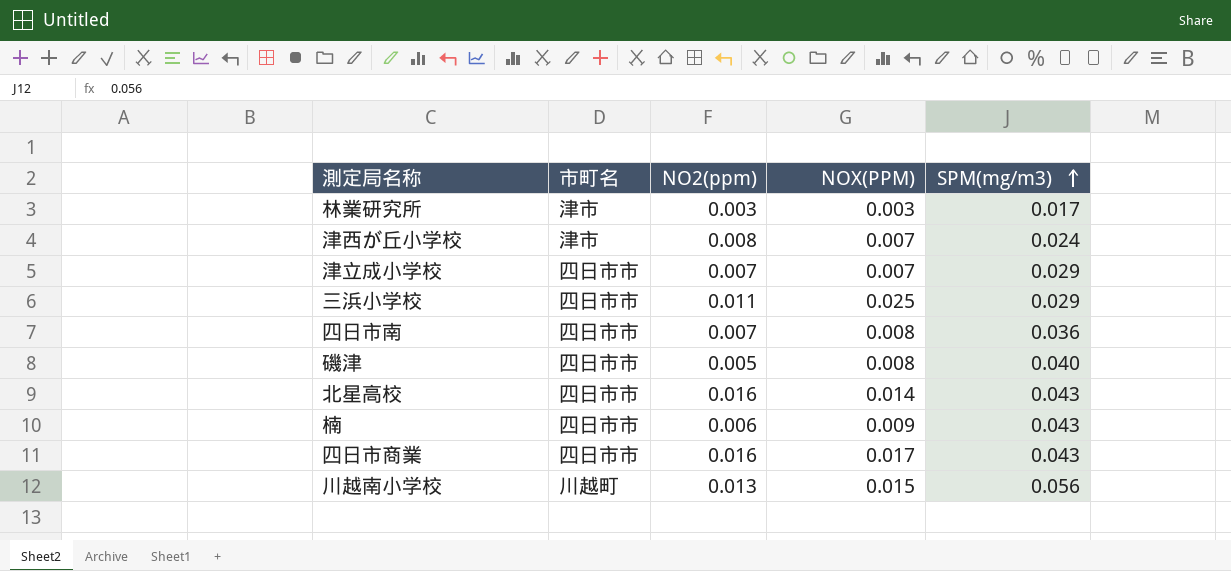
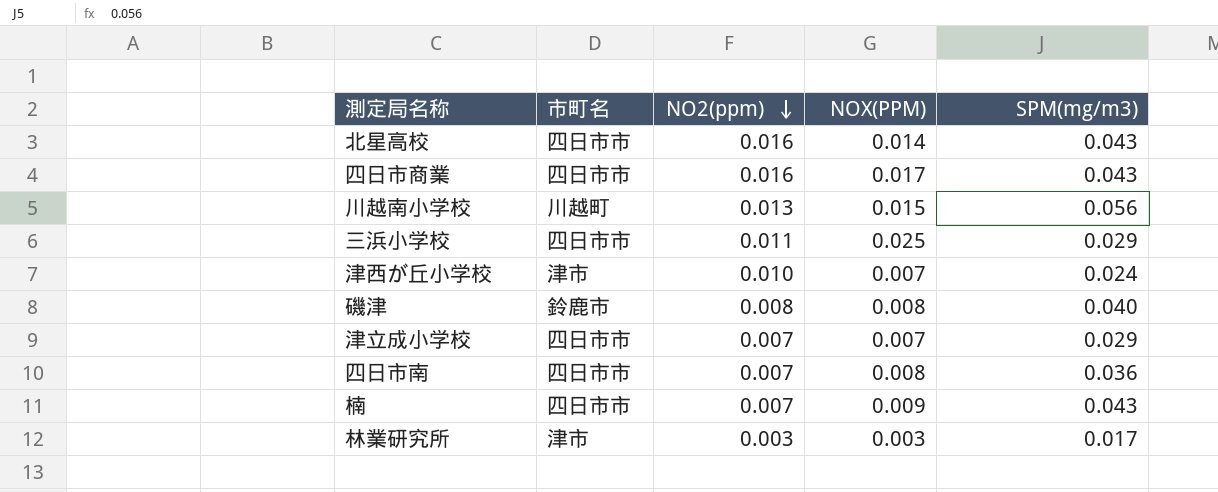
row order: SPM(mg/m3) ascending -> NO2(ppm) descending
津西が丘小学校 | NO2(ppm): 0.008 -> 0.010
磯津 | 市町名: 四日市市 -> 鈴鹿市
磯津 | NO2(ppm): 0.005 -> 0.008
楠 | NO2(ppm): 0.006 -> 0.007

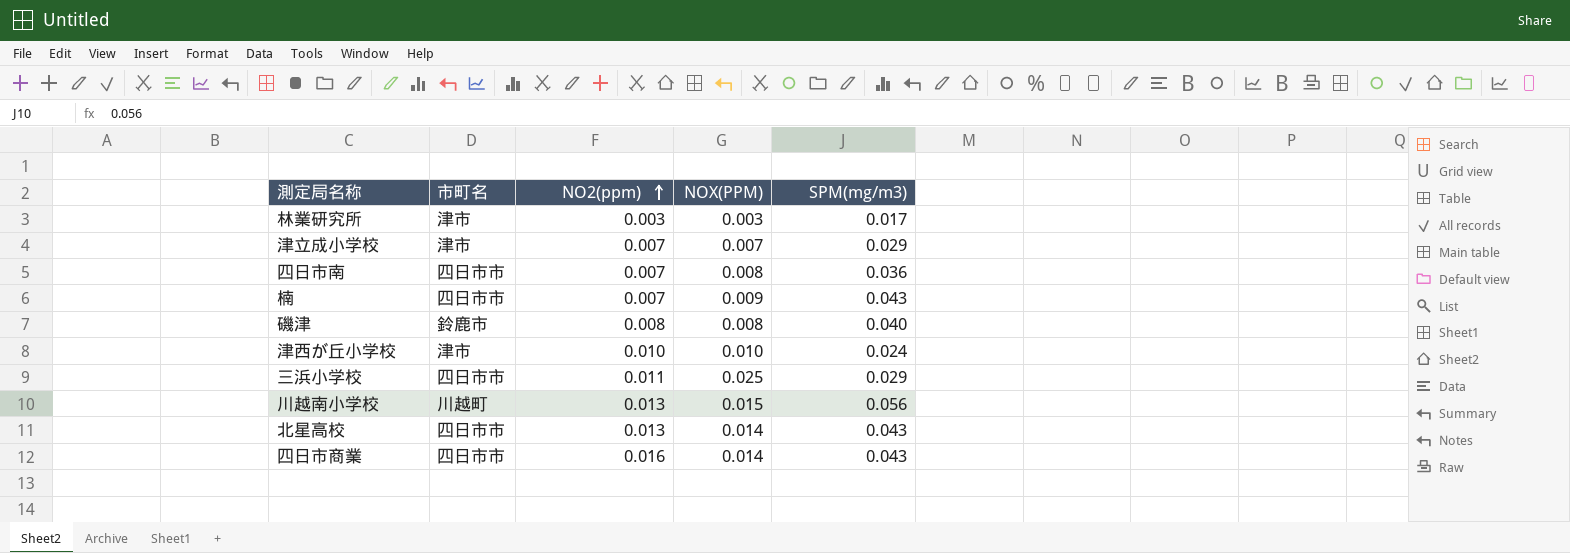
row order: NO2(ppm) descending -> NO2(ppm) ascending
津立成小学校 | 市町名: 四日市市 -> 津市
津西が丘小学校 | NOX(PPM): 0.007 -> 0.010
北星高校 | NO2(ppm): 0.016 -> 0.013
四日市商業 | NOX(PPM): 0.017 -> 0.014

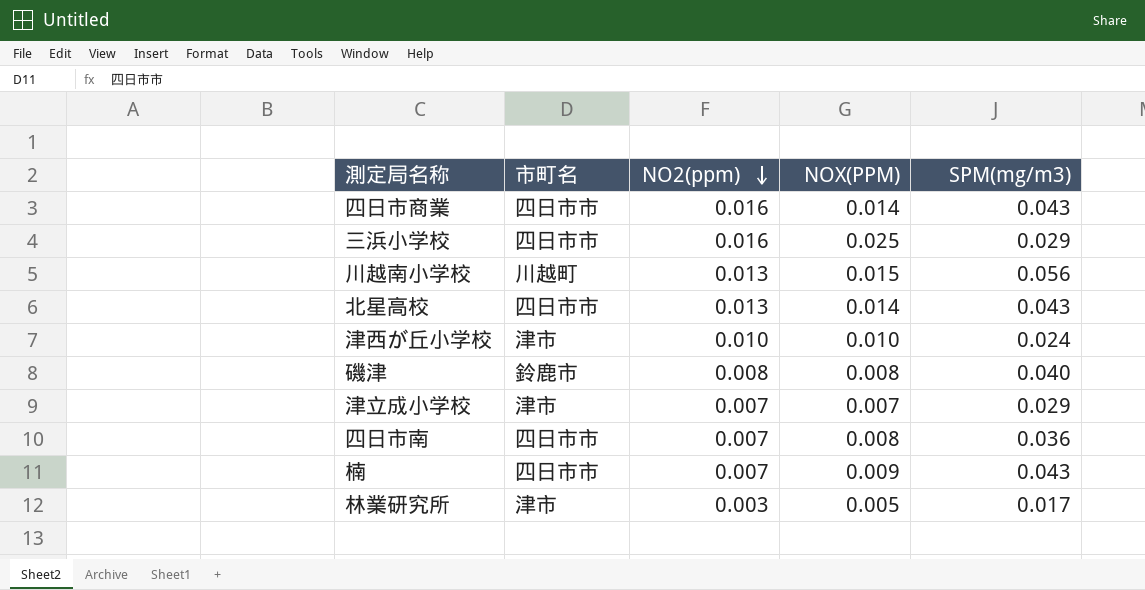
row order: NO2(ppm) ascending -> NO2(ppm) descending
三浜小学校 | NO2(ppm): 0.011 -> 0.016
林業研究所 | NOX(PPM): 0.003 -> 0.005

